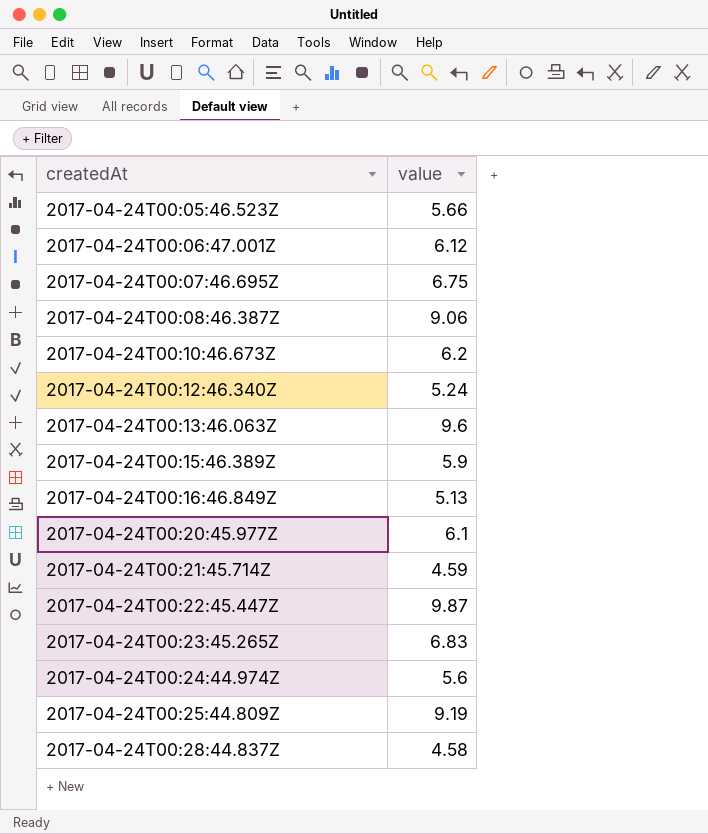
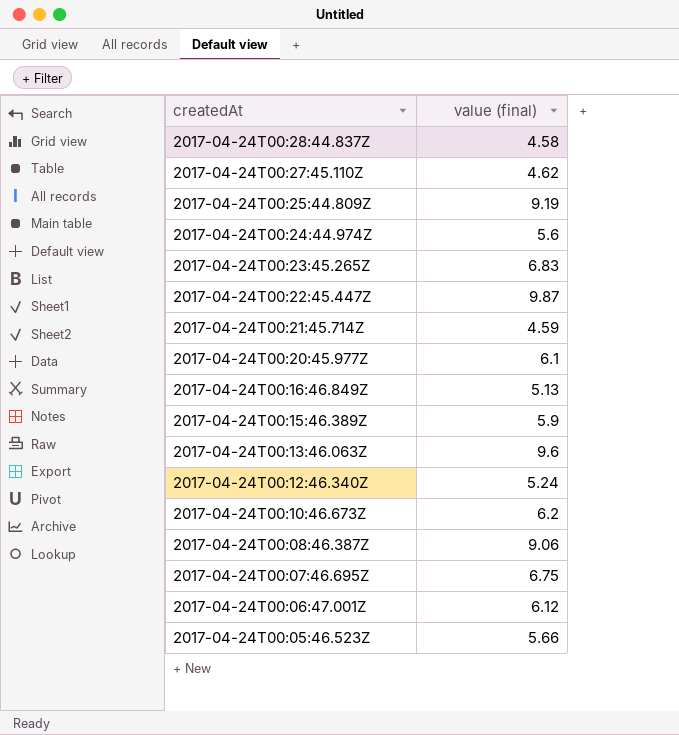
row order: createdAt ascending -> createdAt descending
column name: value -> value (final)
row 2017-04-24T00:27:45.110Z: none -> 4.62

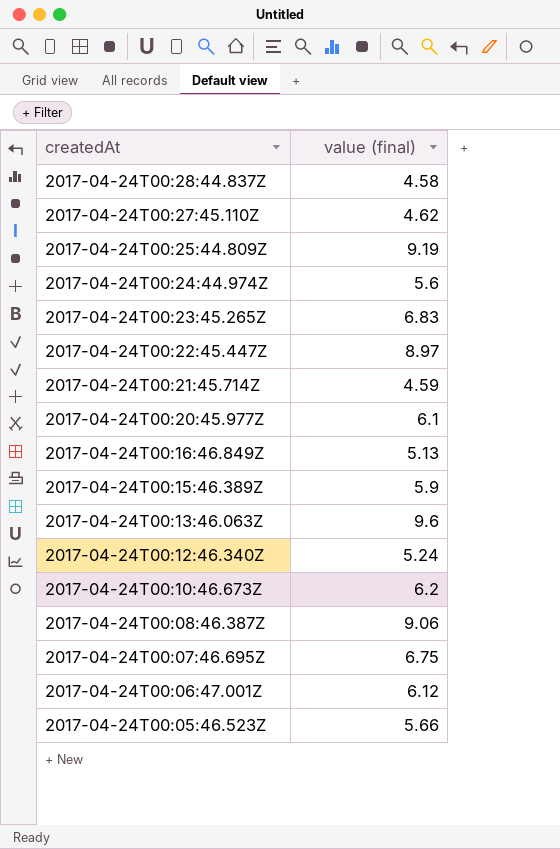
2017-04-24T00:22:45.447Z | value (final): 9.87 -> 8.97

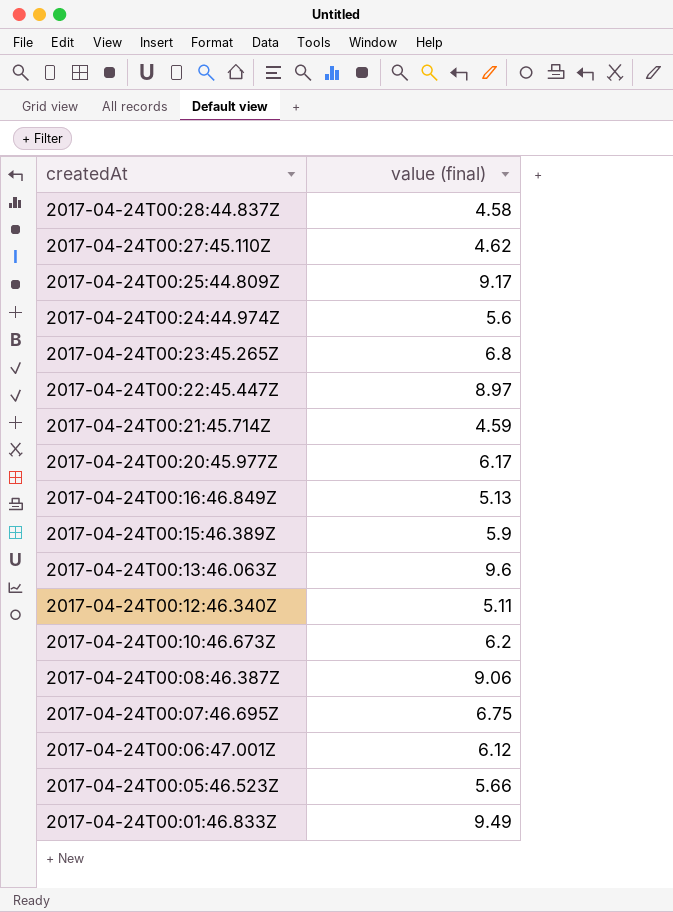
2017-04-24T00:25:44.809Z | value (final): 9.19 -> 9.17
2017-04-24T00:23:45.265Z | value (final): 6.83 -> 6.8
2017-04-24T00:20:45.977Z | value (final): 6.1 -> 6.17
2017-04-24T00:12:46.340Z | value (final): 5.24 -> 5.11
row 2017-04-24T00:01:46.833Z: none -> 9.49

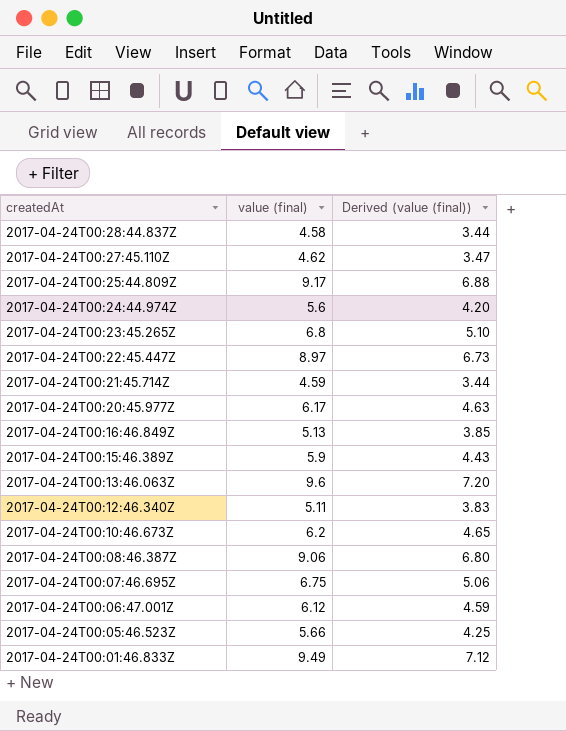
column Derived (value (final)) | formula: none -> [value (final)] * 0.75

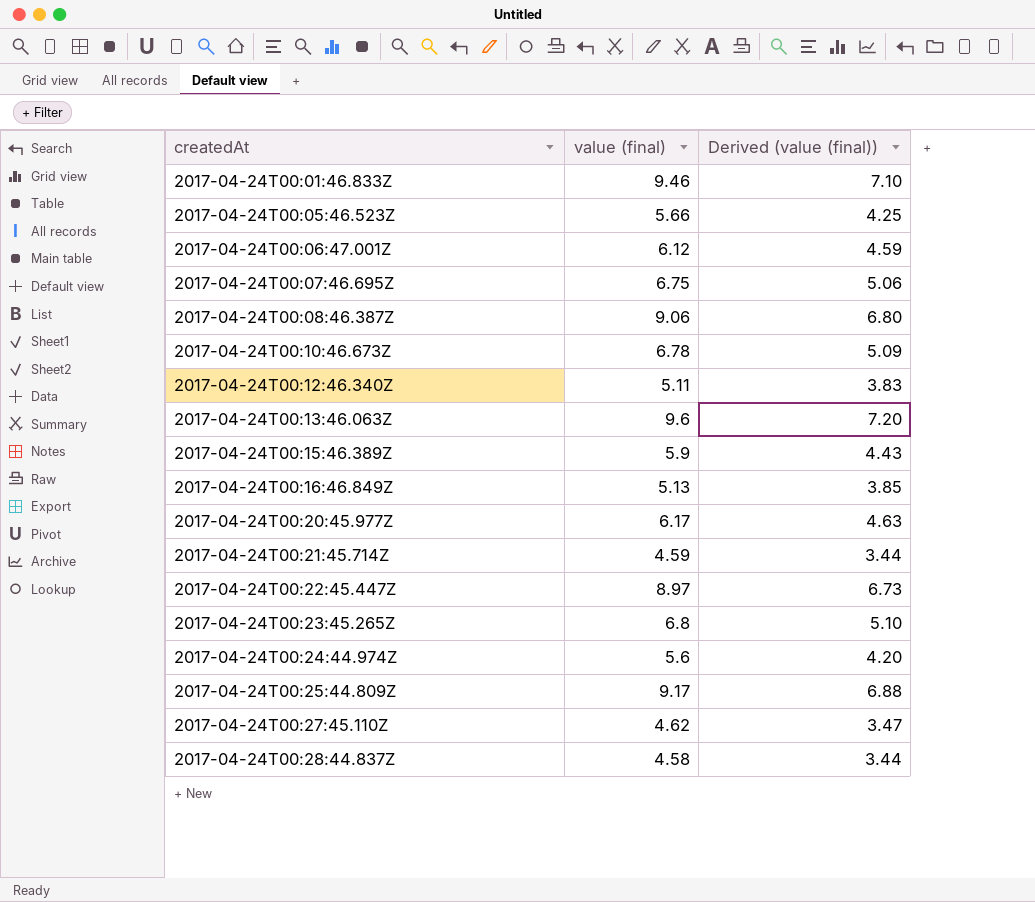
row order: createdAt descending -> createdAt ascending
2017-04-24T00:01:46.833Z | value (final): 9.49 -> 9.46
2017-04-24T00:01:46.833Z | Derived (value (final)): 7.12 -> 7.10
2017-04-24T00:10:46.673Z | value (final): 6.2 -> 6.78
2017-04-24T00:10:46.673Z | Derived (value (final)): 4.65 -> 5.09

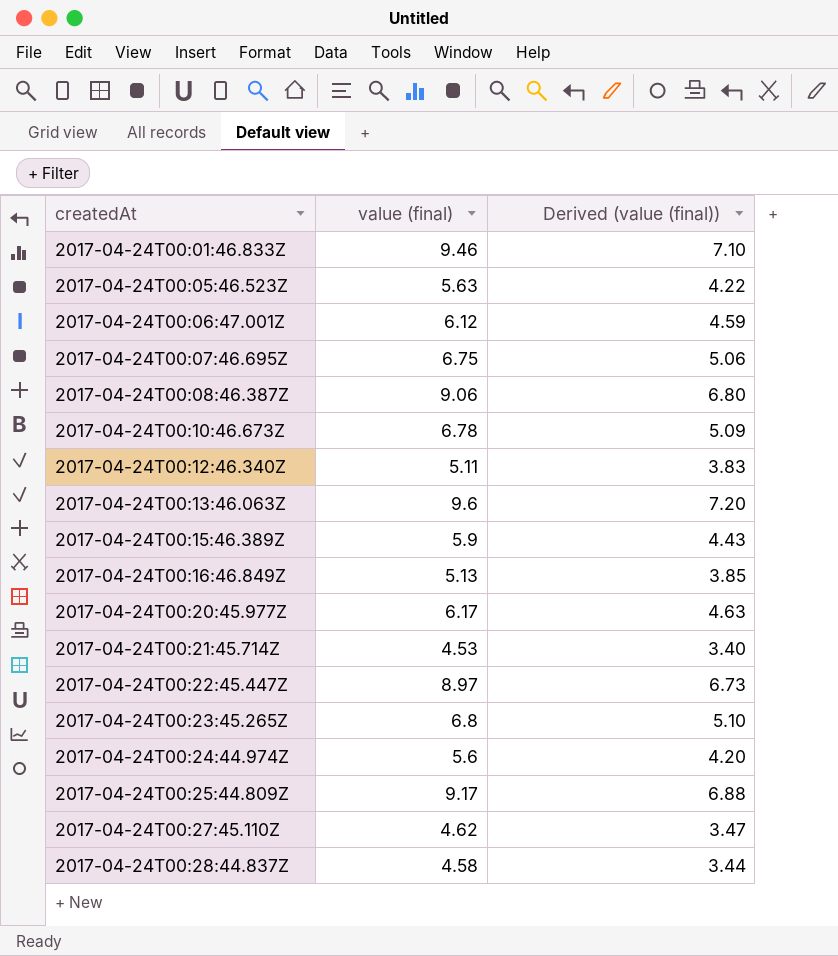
2017-04-24T00:05:46.523Z | value (final): 5.66 -> 5.63
2017-04-24T00:05:46.523Z | Derived (value (final)): 4.25 -> 4.22
2017-04-24T00:21:45.714Z | value (final): 4.59 -> 4.53
2017-04-24T00:21:45.714Z | Derived (value (final)): 3.44 -> 3.40

